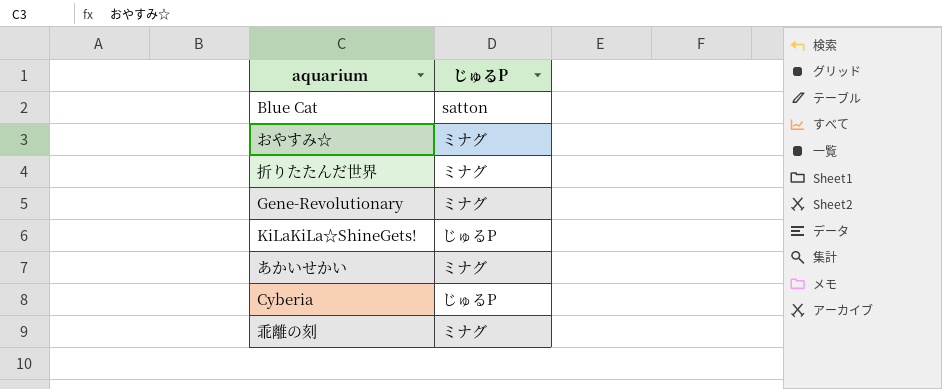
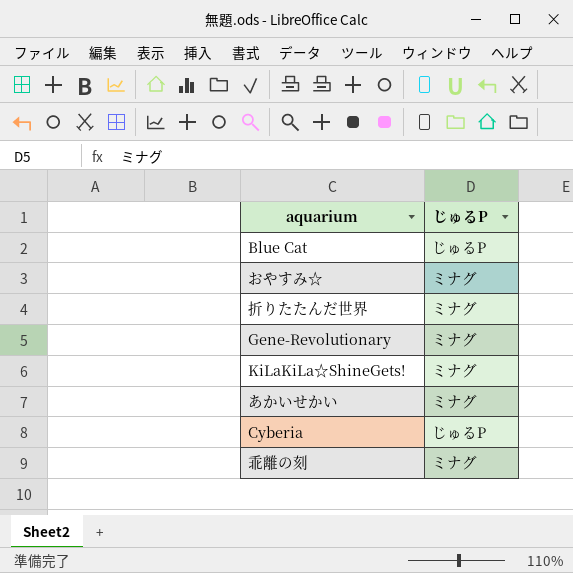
Blue Cat | じゅるP: satton -> じゅるP
KiLaKiLa☆ShineGets! | じゅるP: じゅるP -> ミナグ

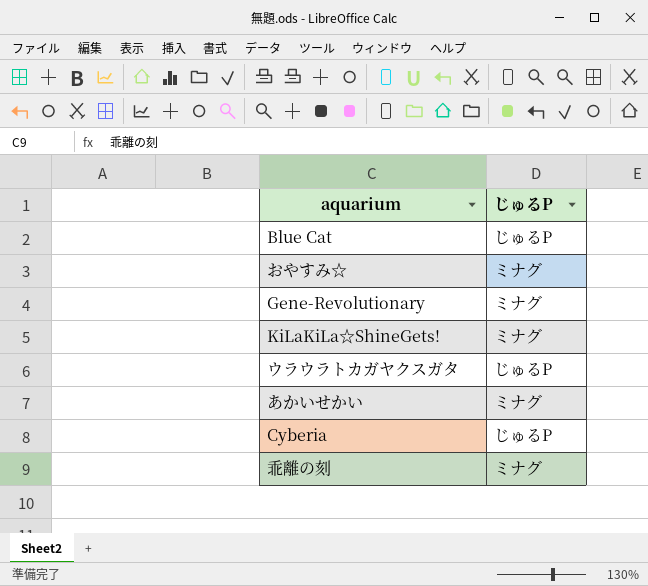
row 折りたたんだ世界: ミナグ -> none
row ウラウラトカガヤクスガタ: none -> じゅるP

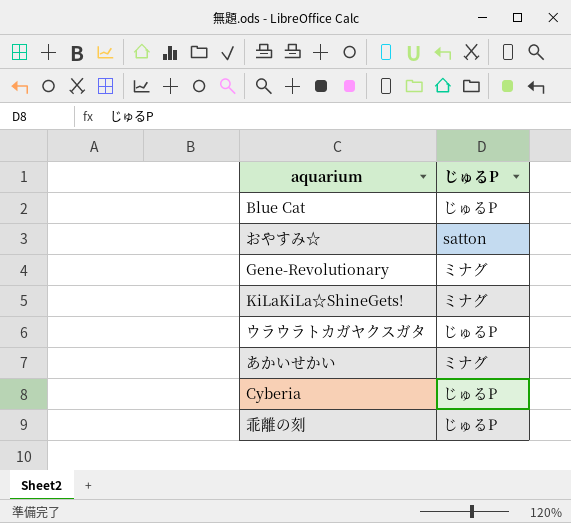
おやすみ☆ | じゅるP: ミナグ -> satton
乖離の刻 | じゅるP: ミナグ -> じゅるP

